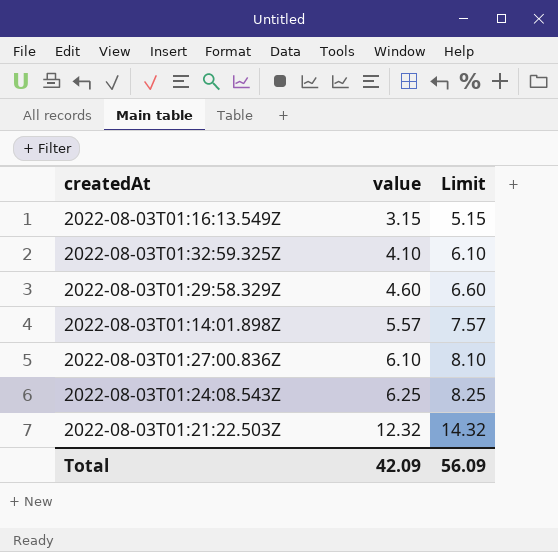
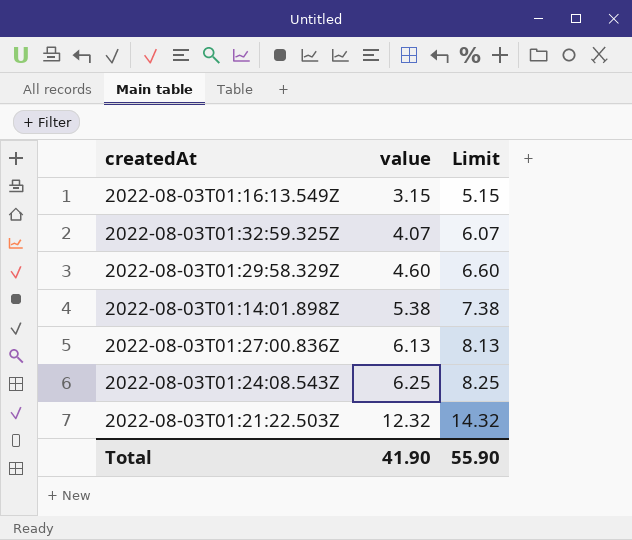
2022-08-03T01:32:59.325Z | value: 4.10 -> 4.07
2022-08-03T01:32:59.325Z | Limit: 6.10 -> 6.07
2022-08-03T01:14:01.898Z | value: 5.57 -> 5.38
2022-08-03T01:14:01.898Z | Limit: 7.57 -> 7.38
2022-08-03T01:27:00.836Z | value: 6.10 -> 6.13
2022-08-03T01:27:00.836Z | Limit: 8.10 -> 8.13
Total | value: 42.09 -> 41.90
Total | Limit: 56.09 -> 55.90

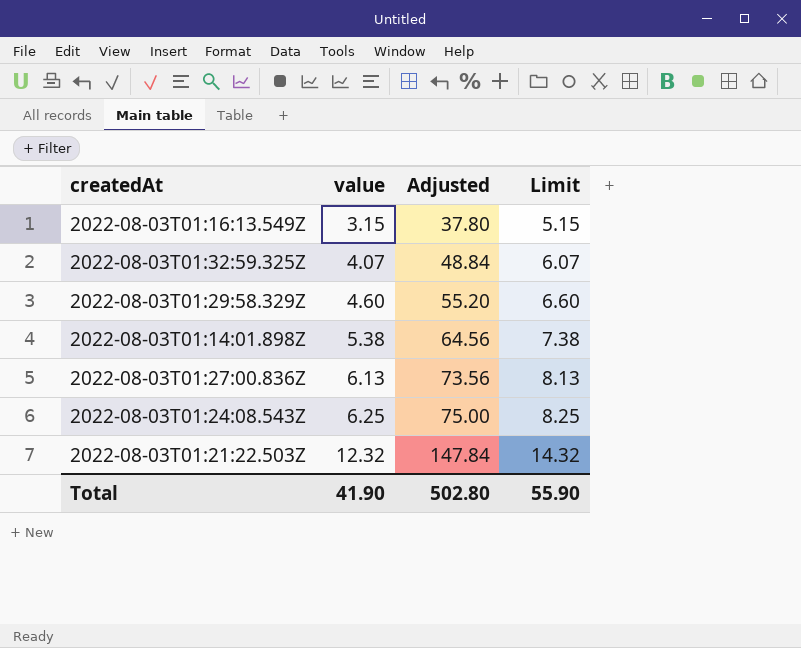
column Adjusted | formula: none -> [value] * 12

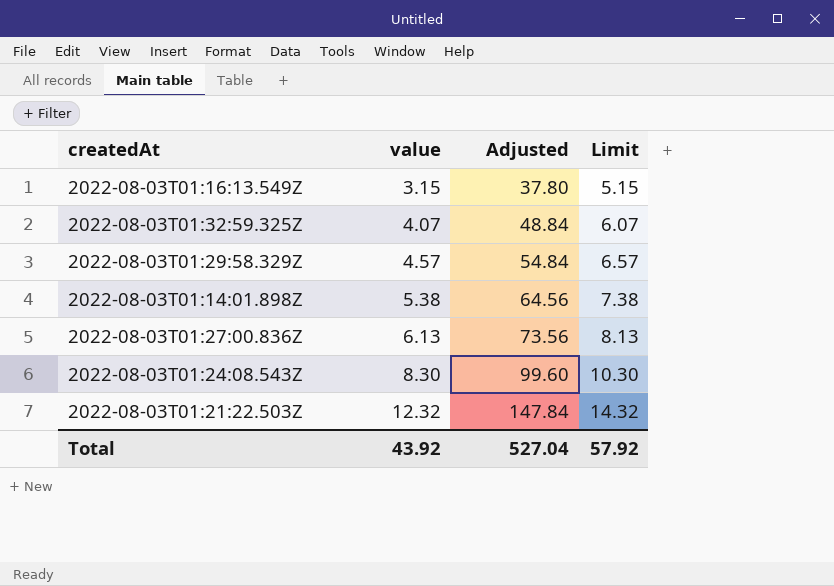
2022-08-03T01:29:58.329Z | value: 4.60 -> 4.57
2022-08-03T01:29:58.329Z | Adjusted: 55.20 -> 54.84
2022-08-03T01:29:58.329Z | Limit: 6.60 -> 6.57
2022-08-03T01:24:08.543Z | value: 6.25 -> 8.30
2022-08-03T01:24:08.543Z | Adjusted: 75.00 -> 99.60
2022-08-03T01:24:08.543Z | Limit: 8.25 -> 10.30
Total | value: 41.90 -> 43.92
Total | Adjusted: 502.80 -> 527.04
Total | Limit: 55.90 -> 57.92

